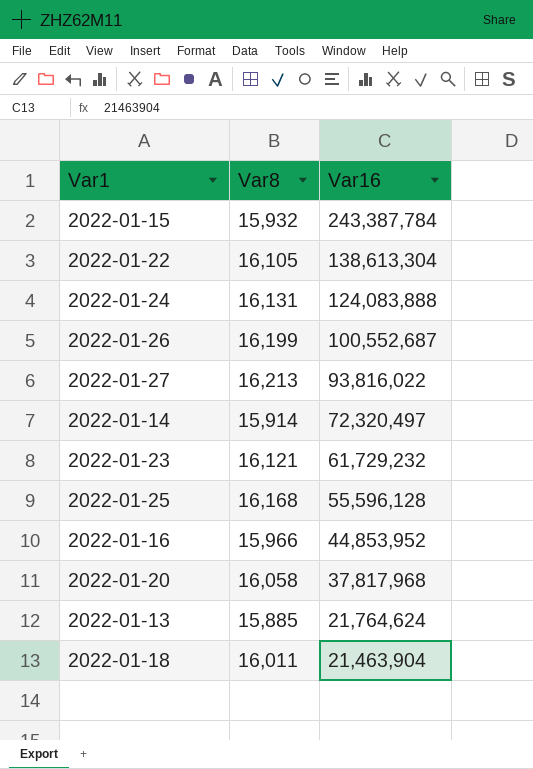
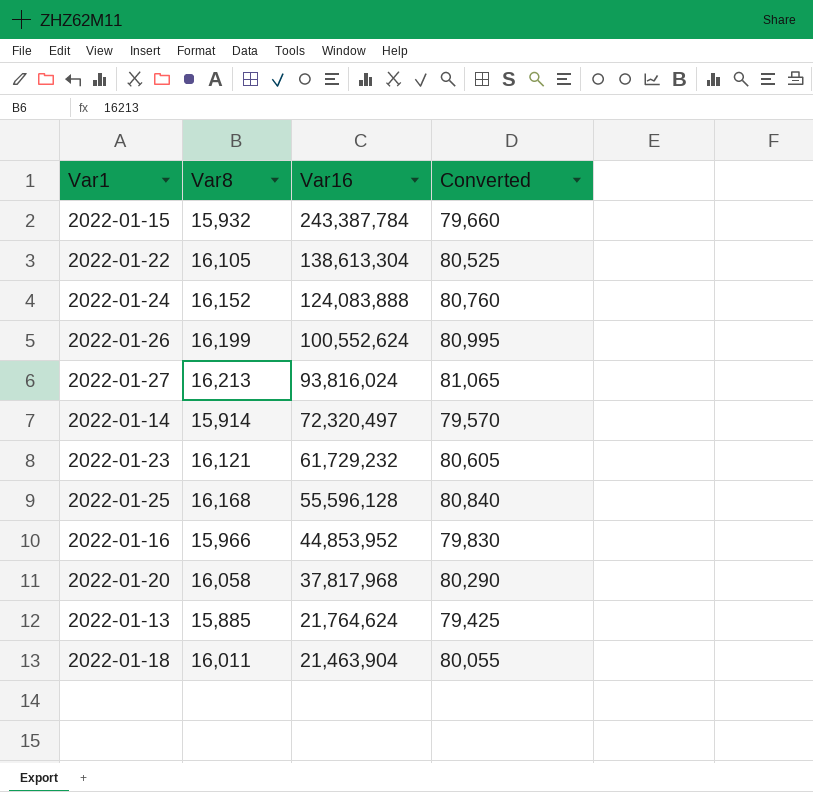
column Converted | formula: none -> [Var8] * 5
2022-01-24 | Var8: 16,131 -> 16,152
2022-01-26 | Var16: 100,552,687 -> 100,552,624
2022-01-27 | Var16: 93,816,022 -> 93,816,024

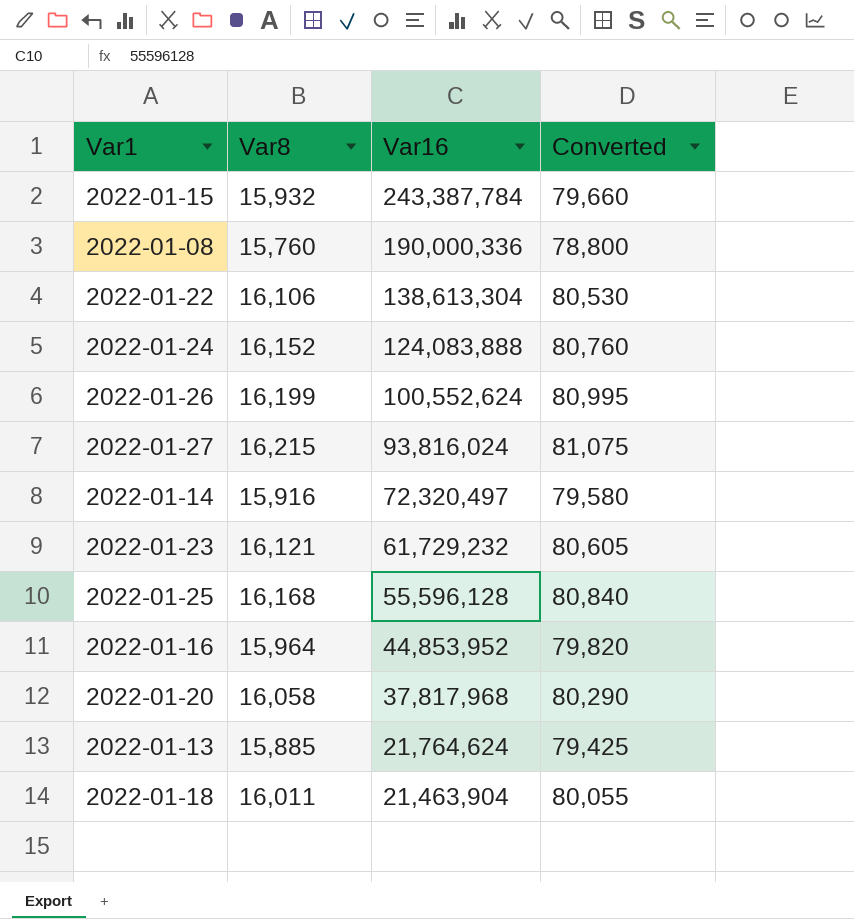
row 2022-01-08: none -> 15,760 | 190,000,336 | 78,800
2022-01-22 | Var8: 16,105 -> 16,106
2022-01-22 | Converted: 80,525 -> 80,530
2022-01-27 | Var8: 16,213 -> 16,215
2022-01-27 | Converted: 81,065 -> 81,075
2022-01-14 | Var8: 15,914 -> 15,916
2022-01-14 | Converted: 79,570 -> 79,580
2022-01-16 | Var8: 15,966 -> 15,964
2022-01-16 | Converted: 79,830 -> 79,820

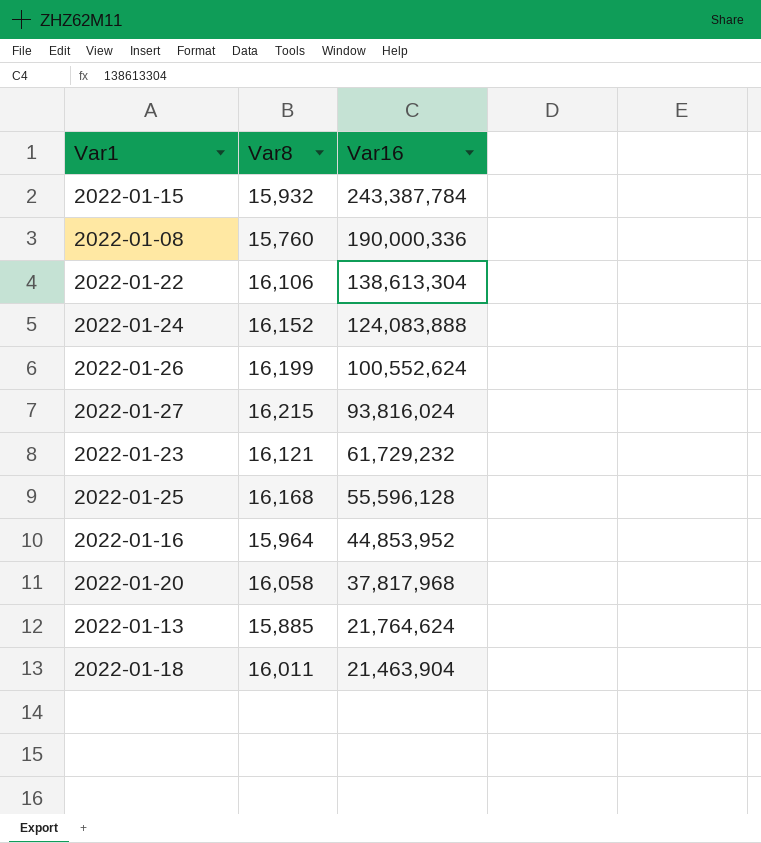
column Converted | formula: [Var8] * 5 -> none
row 2022-01-14: 15,916 | 72,320,497 | 79,580 -> none

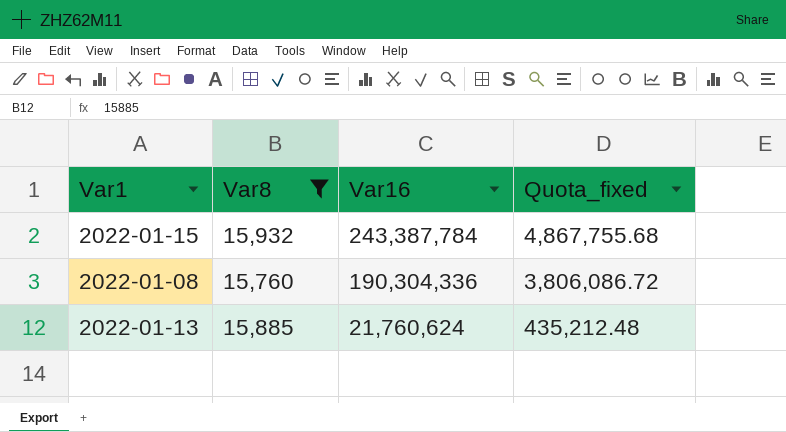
filter: none -> Var8 <= 15,932
column Quota_fixed | formula: none -> [Var16] * 0.02
2022-01-08 | Var16: 190,000,336 -> 190,304,336
2022-01-13 | Var16: 21,764,624 -> 21,760,624

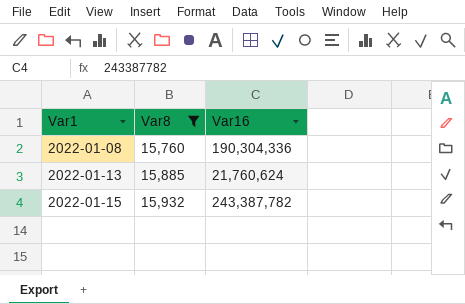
row order: Var16 descending -> Var1 ascending
column Quota_fixed | formula: [Var16] * 0.02 -> none
2022-01-15 | Var16: 243,387,784 -> 243,387,782

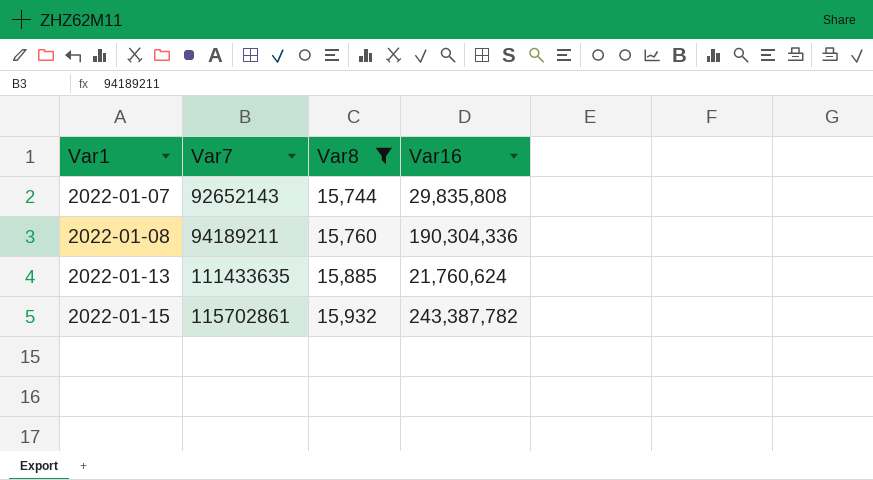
column Var7 | position: none -> 2
row 2022-01-07: none -> 92652143 | 15,744 | 29,835,808

